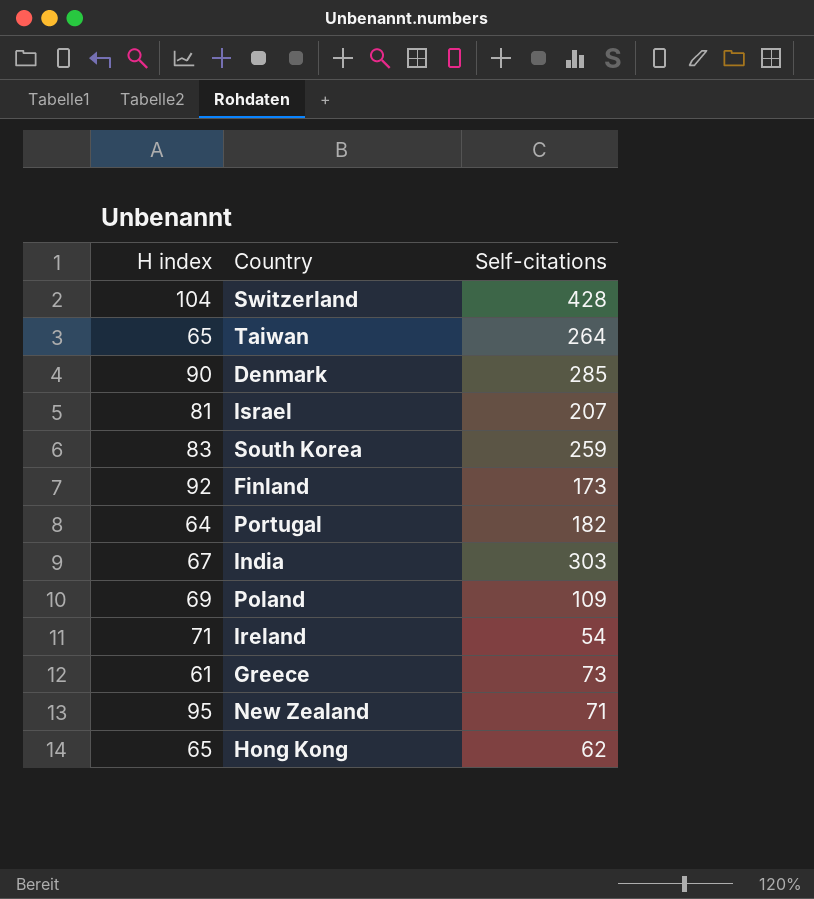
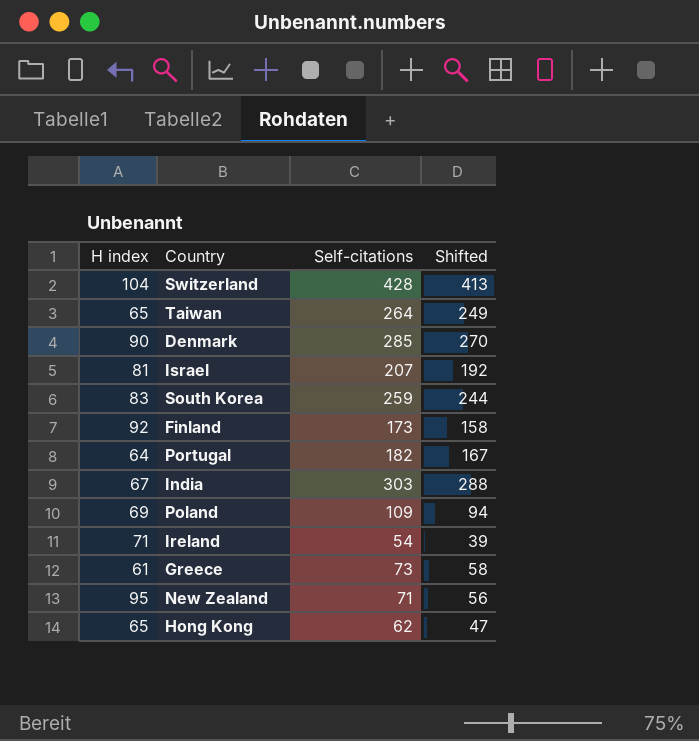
column Shifted | formula: none -> [Self-citations] - 15

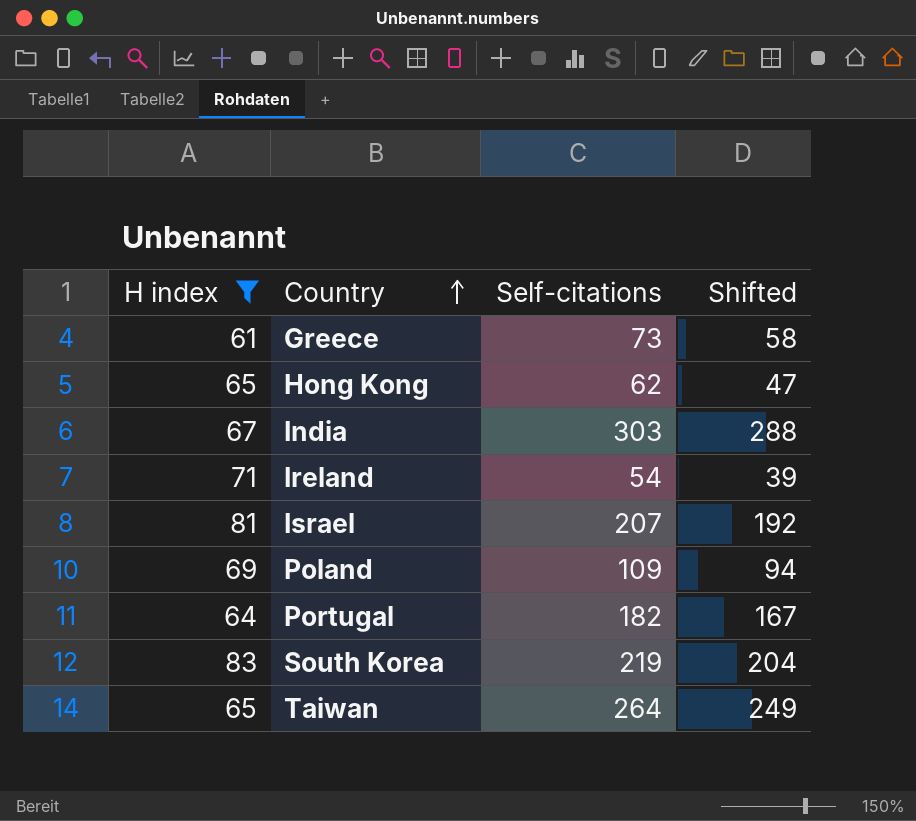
filter: none -> H index <= 83
row order: none -> Country ascending
South Korea | Self-citations: 259 -> 219
South Korea | Shifted: 244 -> 204

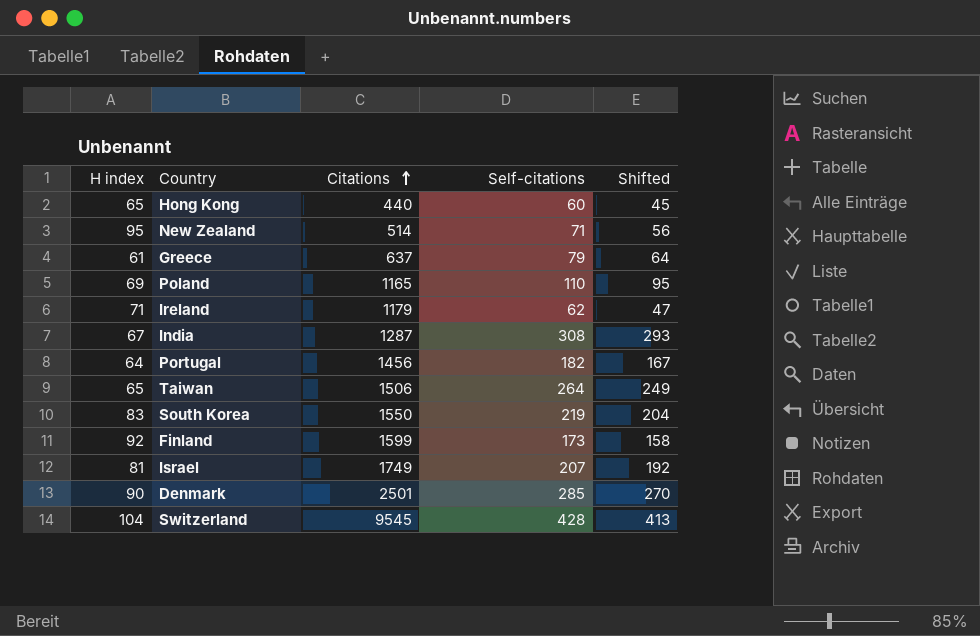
filter: H index <= 83 -> none
row order: Country ascending -> Citations ascending
column Citations | position: none -> 3
Hong Kong | Self-citations: 62 -> 60
Hong Kong | Shifted: 47 -> 45
Greece | Self-citations: 73 -> 79
Greece | Shifted: 58 -> 64
Poland | Self-citations: 109 -> 110
Poland | Shifted: 94 -> 95
Ireland | Self-citations: 54 -> 62
Ireland | Shifted: 39 -> 47
India | Self-citations: 303 -> 308
India | Shifted: 288 -> 293

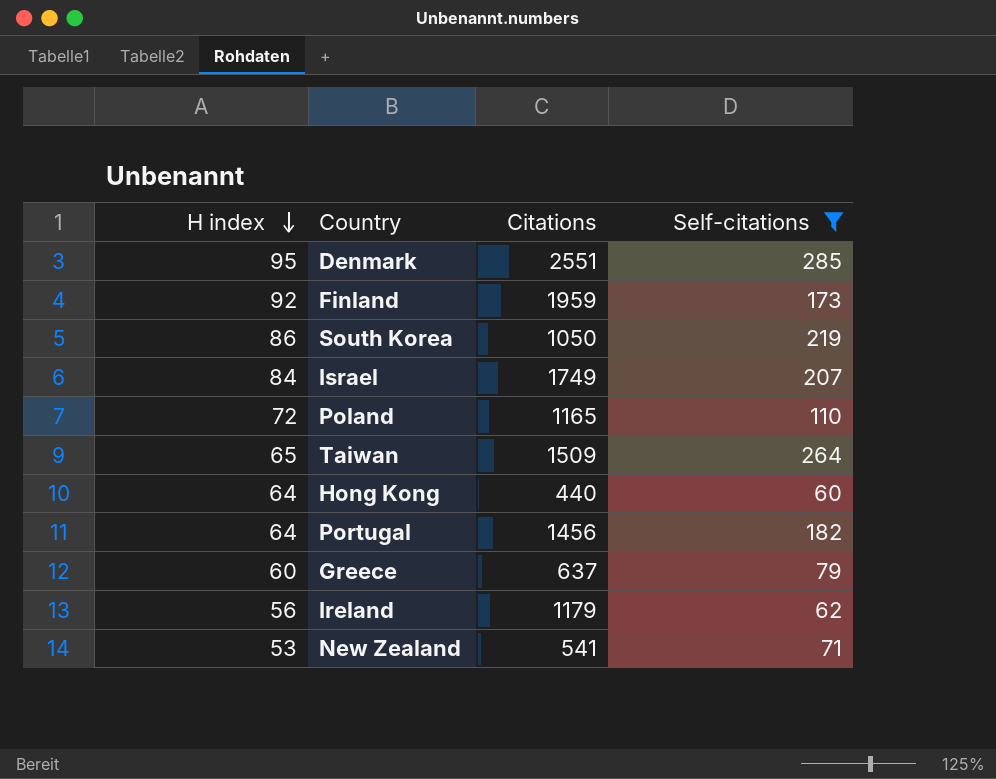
filter: none -> Self-citations <= 285
row order: Citations ascending -> H index descending
column Shifted | formula: [Self-citations] - 15 -> none
Denmark | H index: 90 -> 95
Denmark | Citations: 2501 -> 2551
Finland | Citations: 1599 -> 1959
South Korea | H index: 83 -> 86
South Korea | Citations: 1550 -> 1050
Israel | H index: 81 -> 84
Poland | H index: 69 -> 72
Taiwan | Citations: 1506 -> 1509
Hong Kong | H index: 65 -> 64
Greece | H index: 61 -> 60
Ireland | H index: 71 -> 56
New Zealand | H index: 95 -> 53
New Zealand | Citations: 514 -> 541

